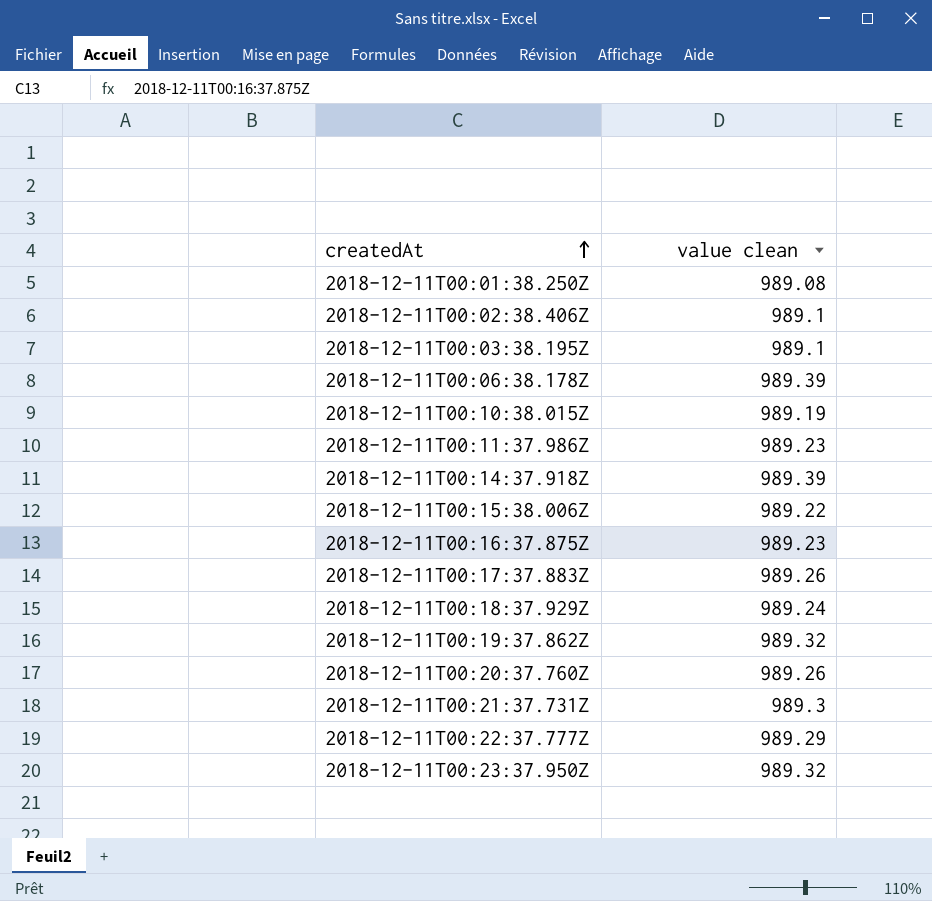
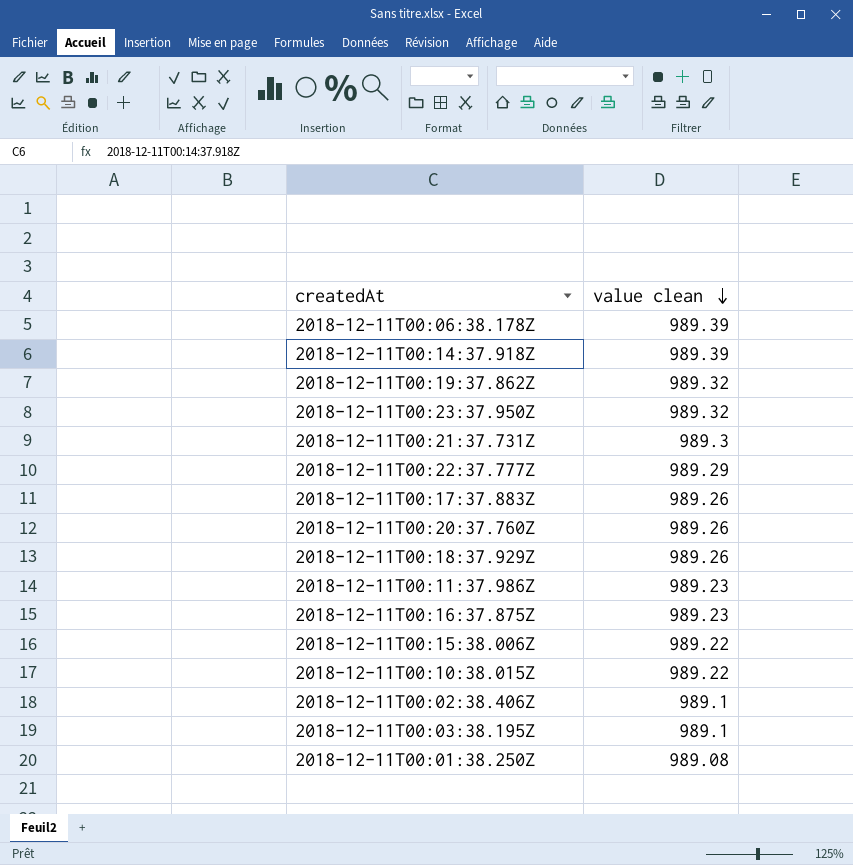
row order: createdAt ascending -> value clean descending
2018-12-11T00:18:37.929Z | value clean: 989.24 -> 989.26
2018-12-11T00:10:38.015Z | value clean: 989.19 -> 989.22

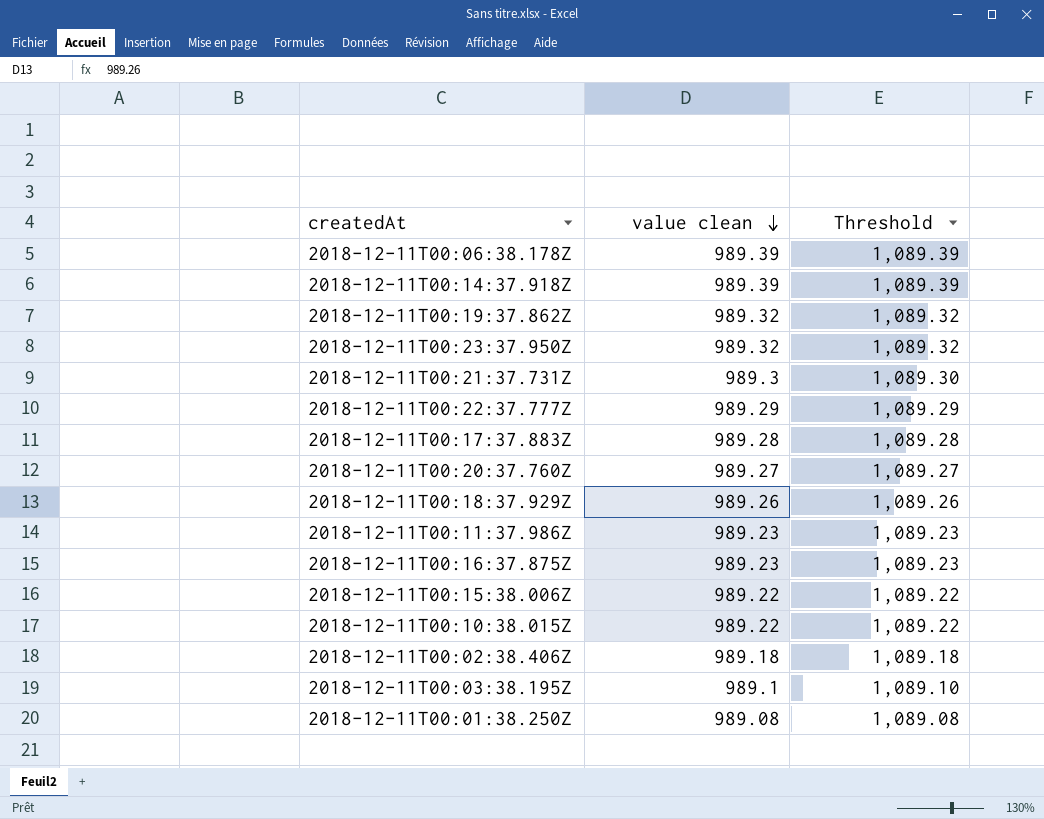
column Threshold | formula: none -> [value clean] + 100
2018-12-11T00:17:37.883Z | value clean: 989.26 -> 989.28
2018-12-11T00:20:37.760Z | value clean: 989.26 -> 989.27
2018-12-11T00:02:38.406Z | value clean: 989.1 -> 989.18

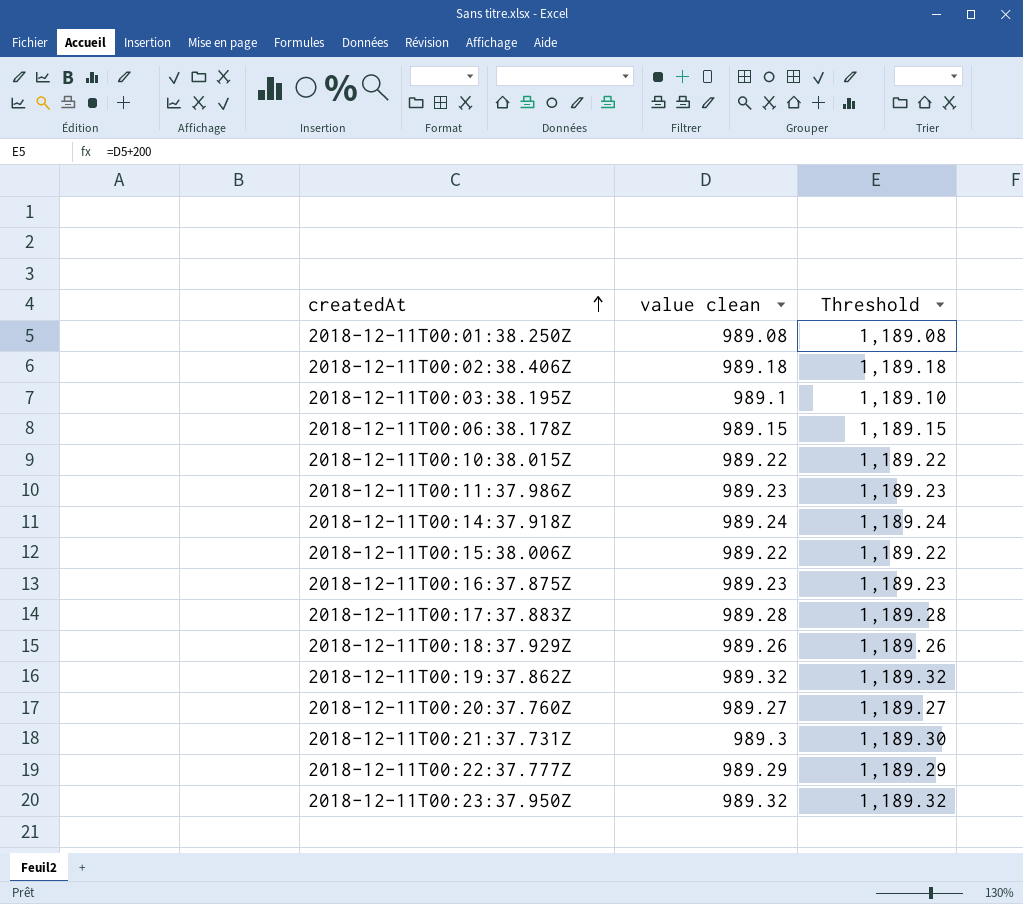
row order: value clean descending -> createdAt ascending
column Threshold | formula: [value clean] + 100 -> [value clean] + 200
2018-12-11T00:06:38.178Z | value clean: 989.39 -> 989.15
2018-12-11T00:14:37.918Z | value clean: 989.39 -> 989.24

